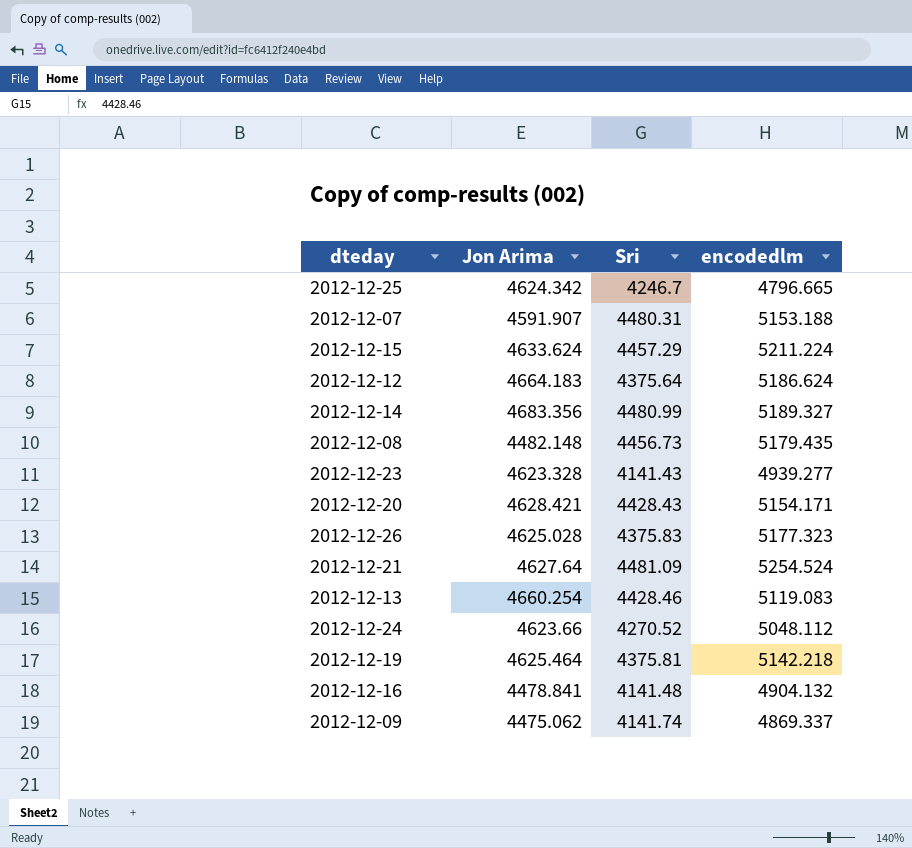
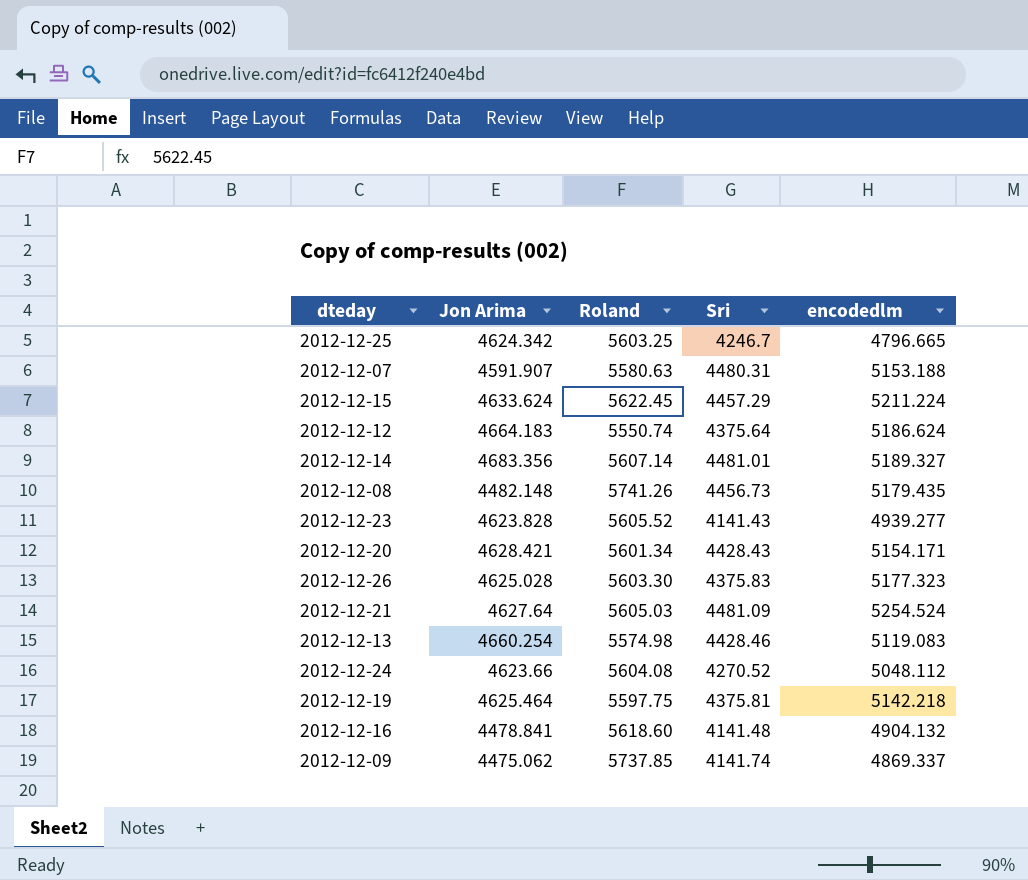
column Roland | position: none -> 3
2012-12-14 | Sri: 4480.99 -> 4481.01
2012-12-23 | Jon Arima: 4623.328 -> 4623.828

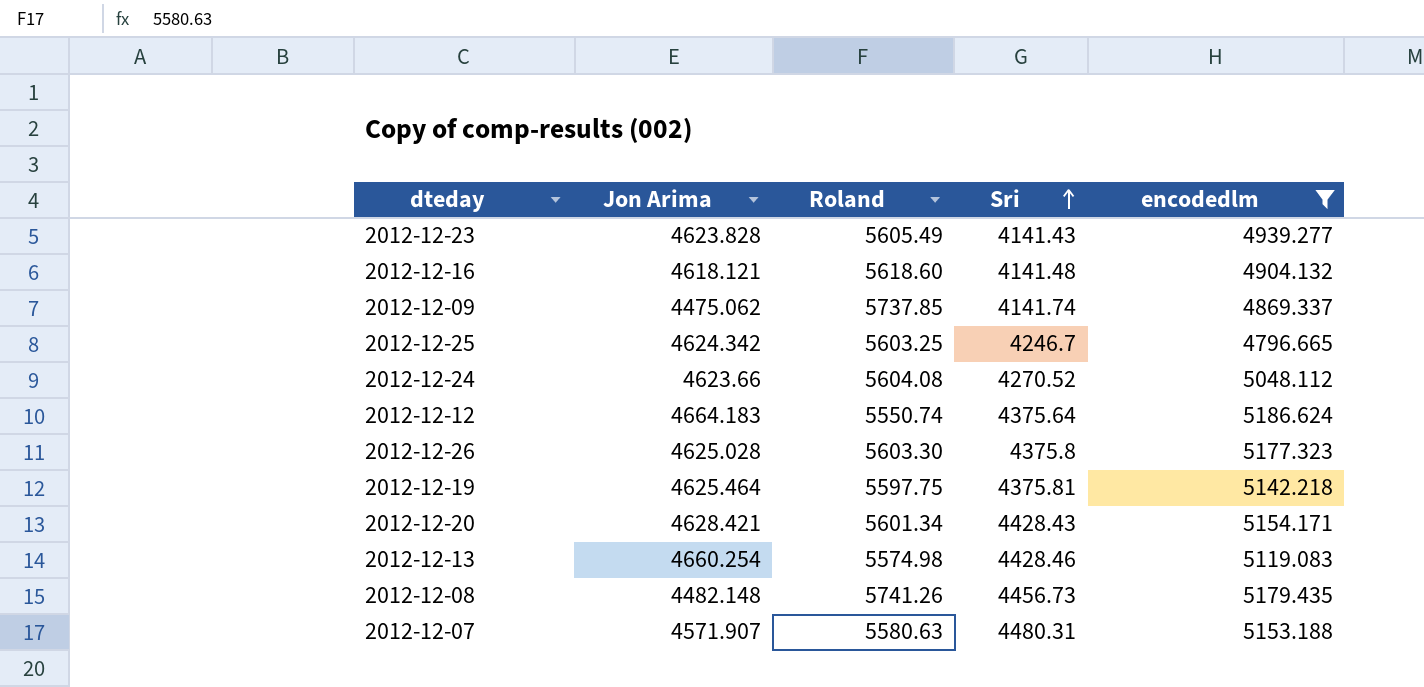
filter: none -> encodedlm <= 5186.624
row order: none -> Sri ascending
2012-12-23 | Roland: 5605.52 -> 5605.49
2012-12-16 | Jon Arima: 4478.841 -> 4618.121
2012-12-26 | Sri: 4375.83 -> 4375.8
2012-12-07 | Jon Arima: 4591.907 -> 4571.907

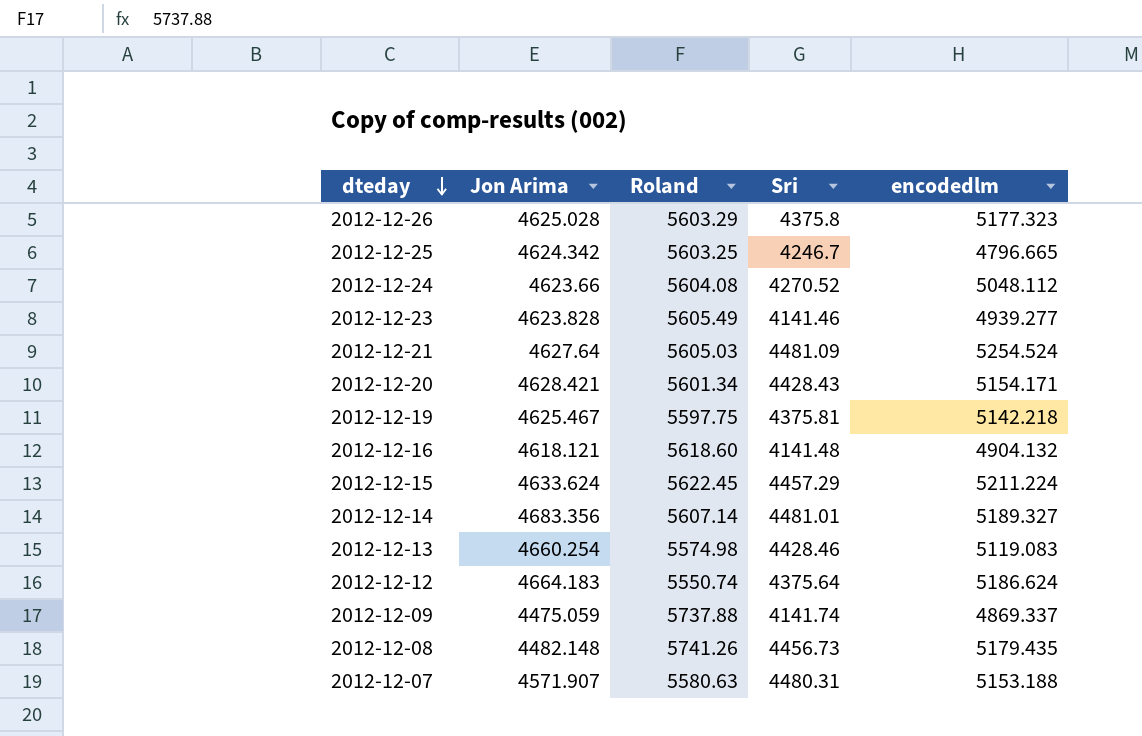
filter: encodedlm <= 5186.624 -> none
row order: Sri ascending -> dteday descending
2012-12-26 | Roland: 5603.30 -> 5603.29
2012-12-23 | Sri: 4141.43 -> 4141.46
2012-12-19 | Jon Arima: 4625.464 -> 4625.467
2012-12-09 | Jon Arima: 4475.062 -> 4475.059
2012-12-09 | Roland: 5737.85 -> 5737.88

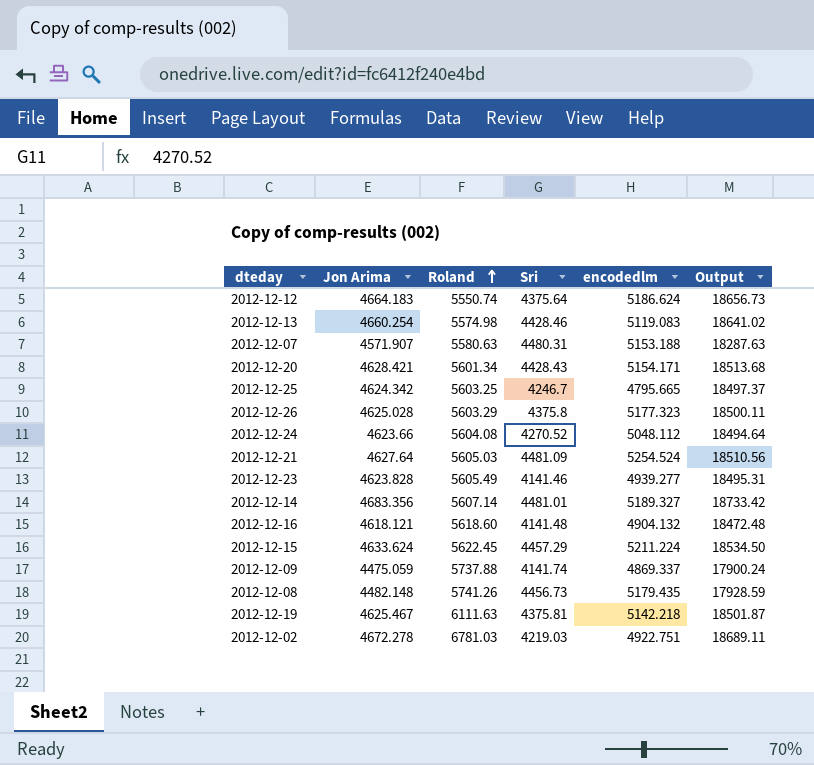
row order: dteday descending -> Roland ascending
column Output | formula: none -> [Jon Arima] * 4
2012-12-25 | encodedlm: 4796.665 -> 4795.665
2012-12-19 | Roland: 5597.75 -> 6111.63
row 2012-12-02: none -> 4672.278 | 6781.03 | 4219.03 | 4922.751 | 18689.11

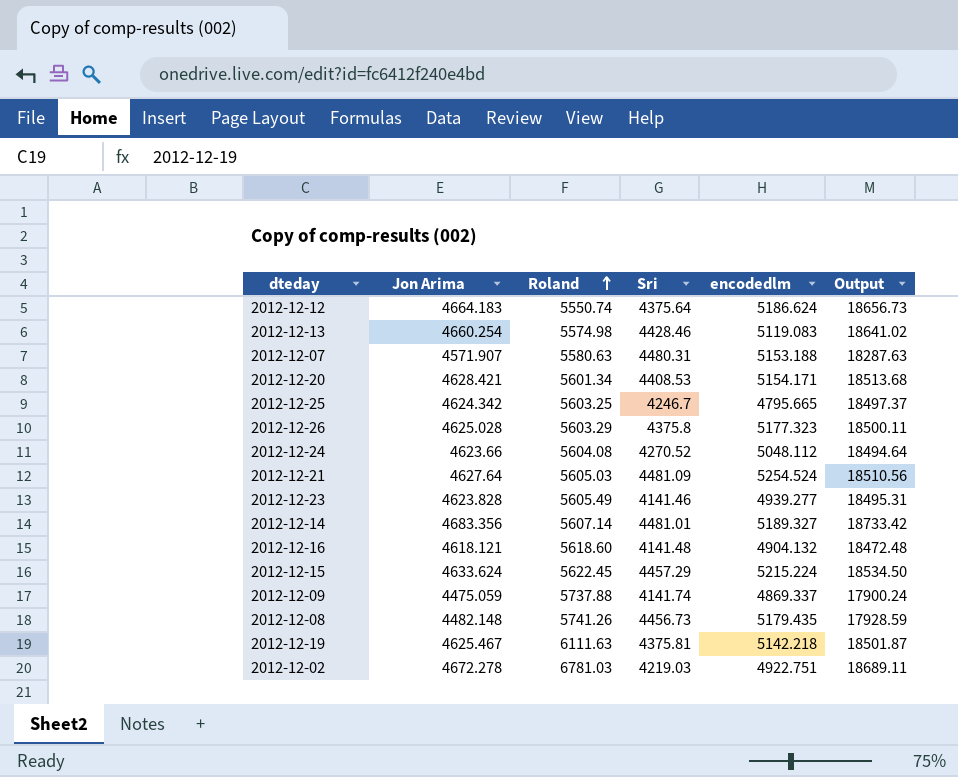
2012-12-20 | Sri: 4428.43 -> 4408.53
2012-12-15 | encodedlm: 5211.224 -> 5215.224

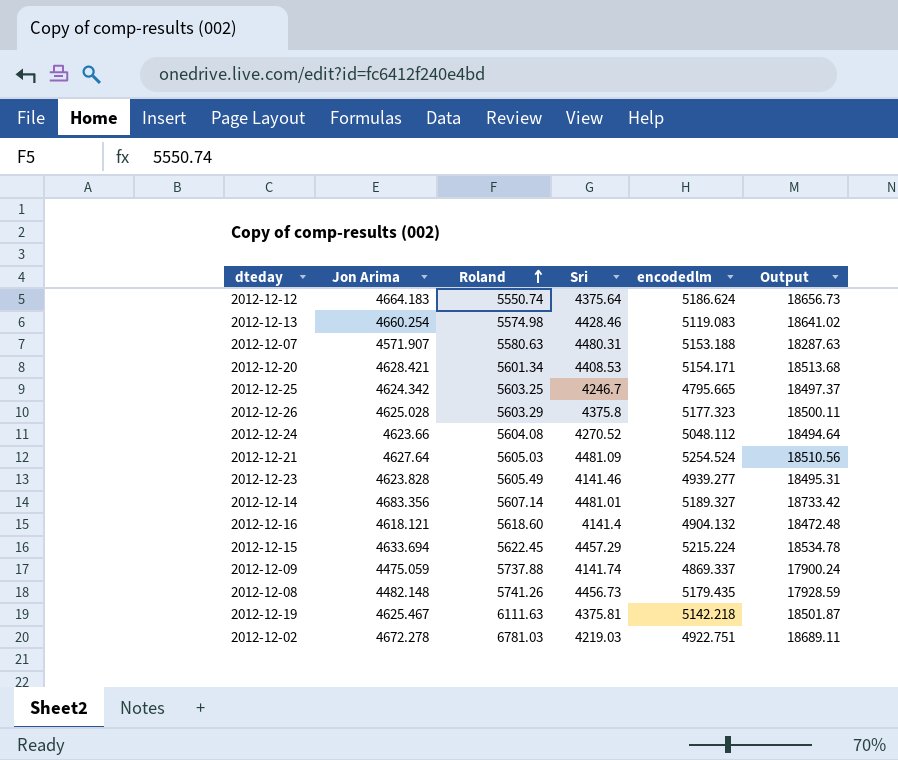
2012-12-16 | Sri: 4141.48 -> 4141.4
2012-12-15 | Jon Arima: 4633.624 -> 4633.694
2012-12-15 | Output: 18534.50 -> 18534.78

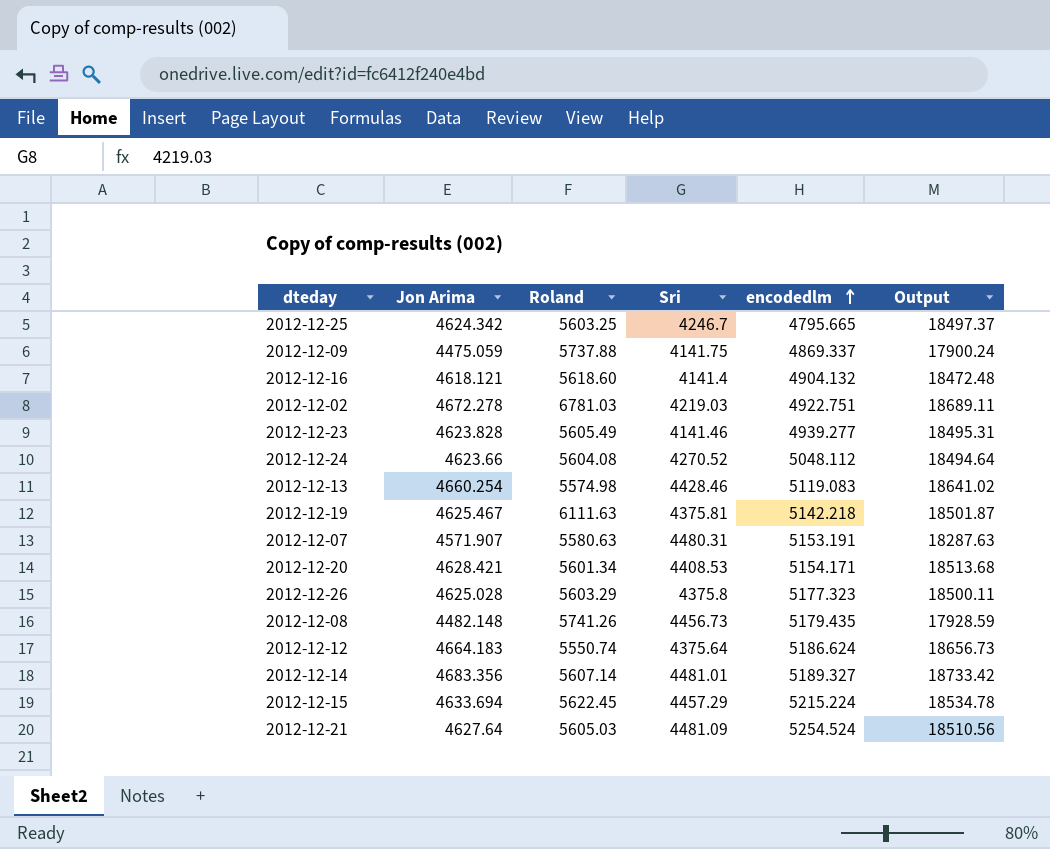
row order: Roland ascending -> encodedlm ascending
2012-12-09 | Sri: 4141.74 -> 4141.75
2012-12-07 | encodedlm: 5153.188 -> 5153.191

